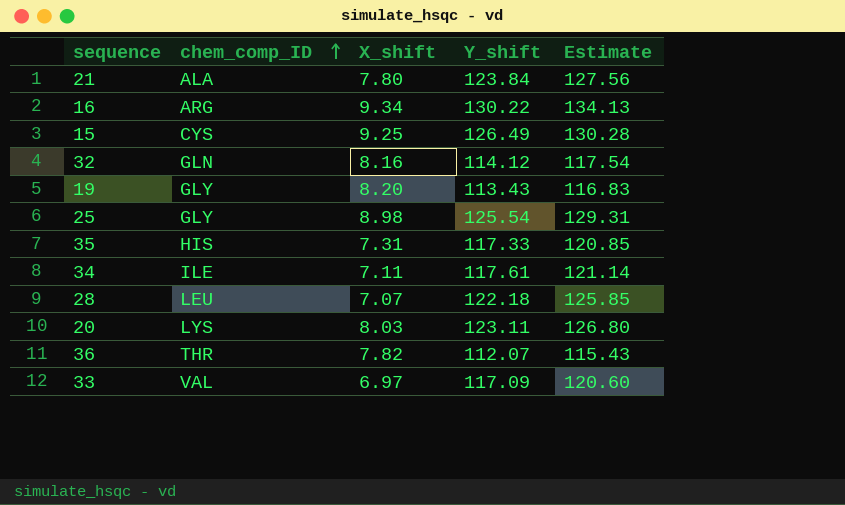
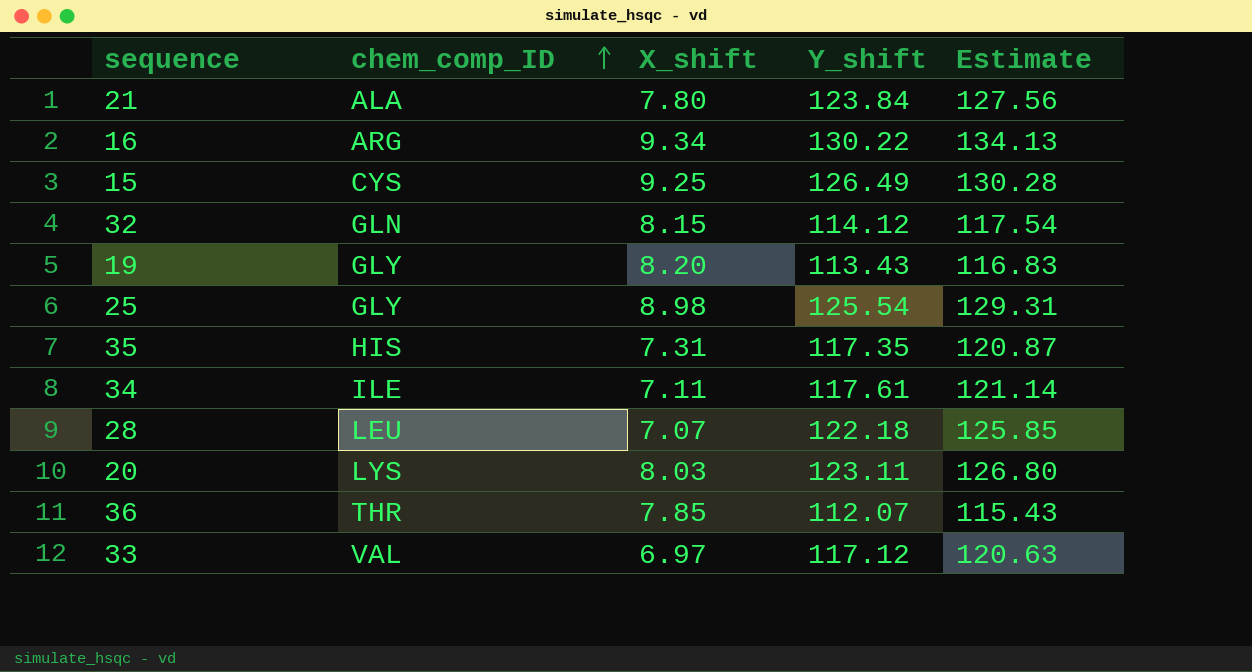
32 | X_shift: 8.16 -> 8.15
35 | Y_shift: 117.33 -> 117.35
35 | Estimate: 120.85 -> 120.87
36 | X_shift: 7.82 -> 7.85
33 | Y_shift: 117.09 -> 117.12
33 | Estimate: 120.60 -> 120.63

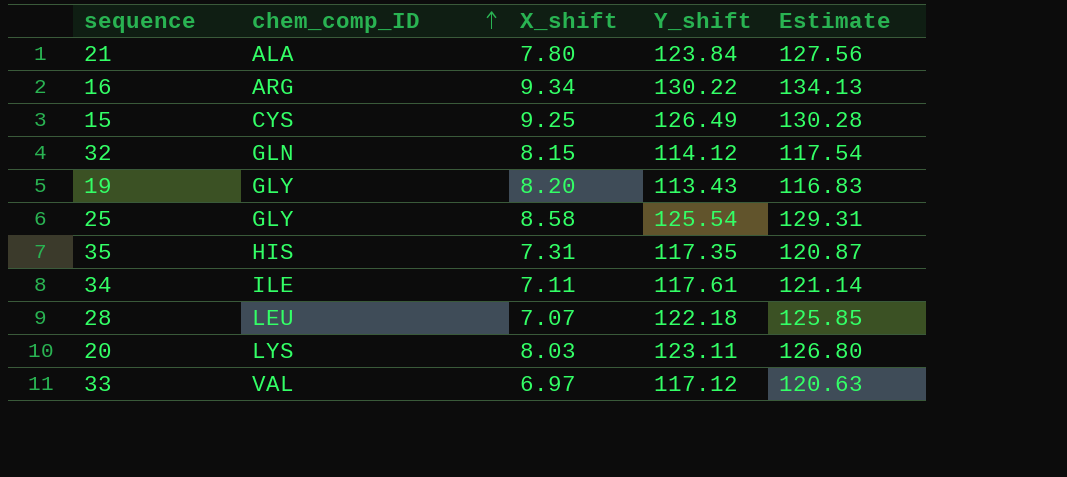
row 36: THR | 7.85 | 112.07 | 115.43 -> none
25 | X_shift: 8.98 -> 8.58

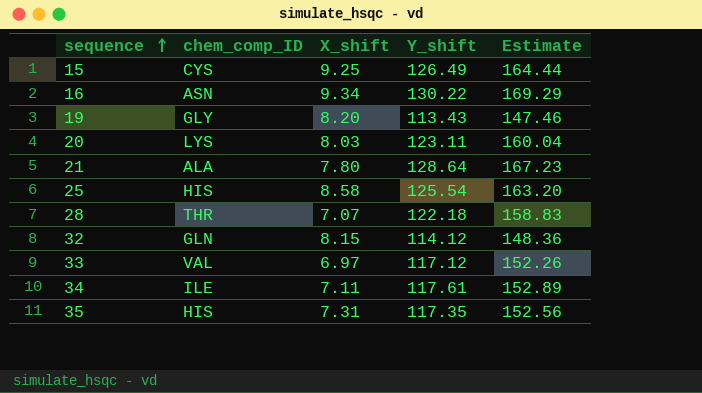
row order: chem_comp_ID ascending -> sequence ascending
column Estimate | formula: [Y_shift] * 1.03 -> [Y_shift] * 1.3
16 | chem_comp_ID: ARG -> ASN
21 | Y_shift: 123.84 -> 128.64
25 | chem_comp_ID: GLY -> HIS
28 | chem_comp_ID: LEU -> THR

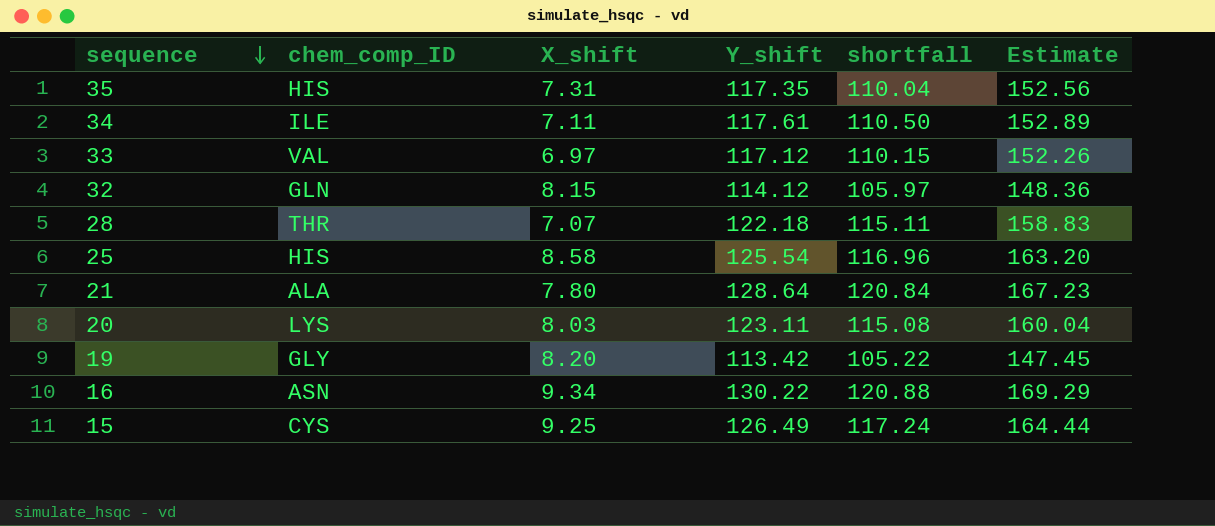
row order: sequence ascending -> sequence descending
column shortfall | formula: none -> [Y_shift] - [X_shift]
19 | Y_shift: 113.43 -> 113.42
19 | Estimate: 147.46 -> 147.45

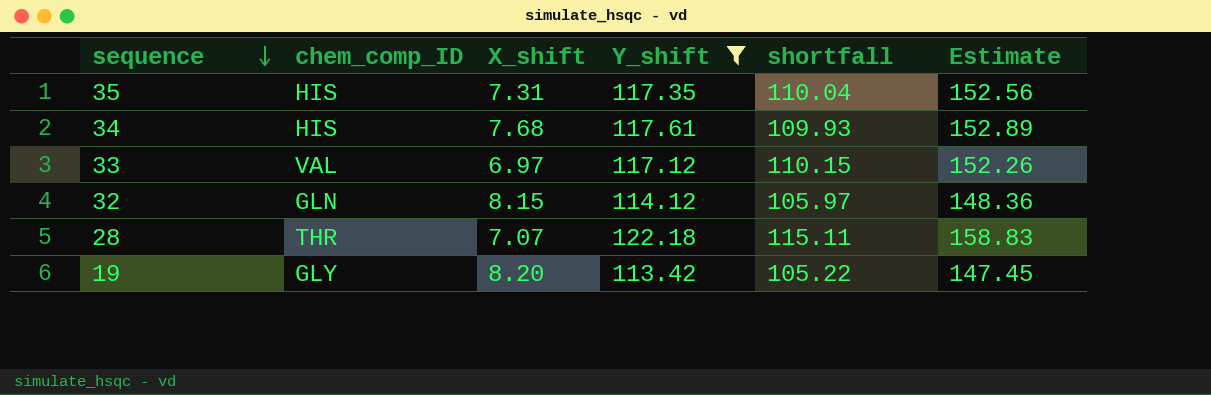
filter: none -> Y_shift <= 122.18
34 | chem_comp_ID: ILE -> HIS
34 | X_shift: 7.11 -> 7.68
34 | shortfall: 110.50 -> 109.93

